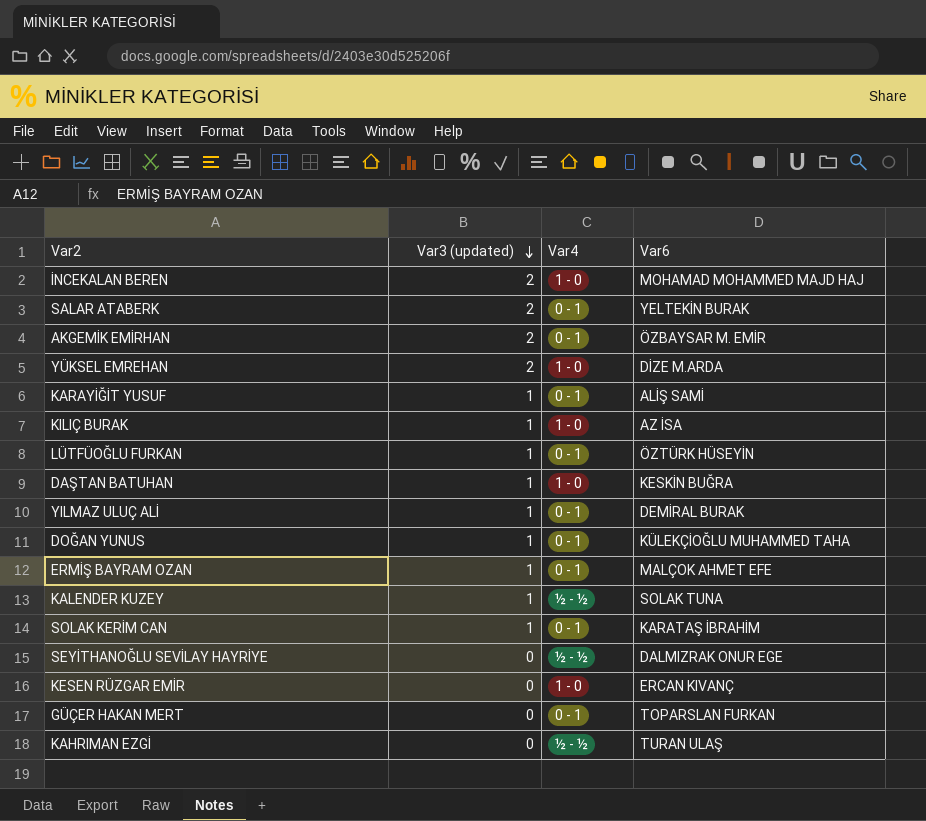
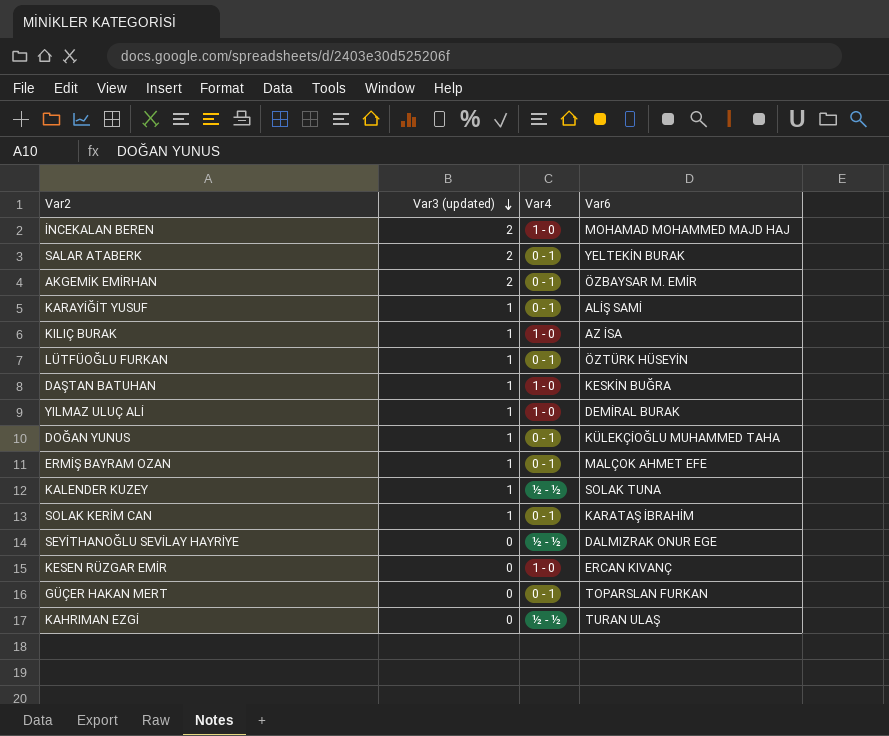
row YÜKSEL EMREHAN: 2 | 1 - 0 | DİZE M.ARDA -> none
YILMAZ ULUÇ ALİ | Var4: 0 - 1 -> 1 - 0

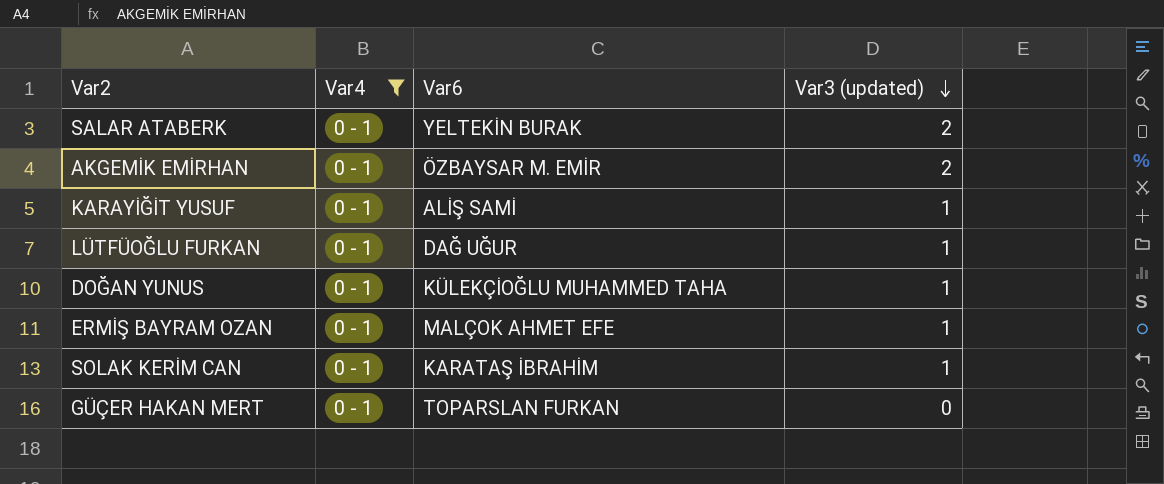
filter: none -> Var4 = 0 - 1
column Var3 (updated) | position: 2 -> 4
LÜTFÜOĞLU FURKAN | Var6: ÖZTÜRK HÜSEYİN -> DAĞ UĞUR

